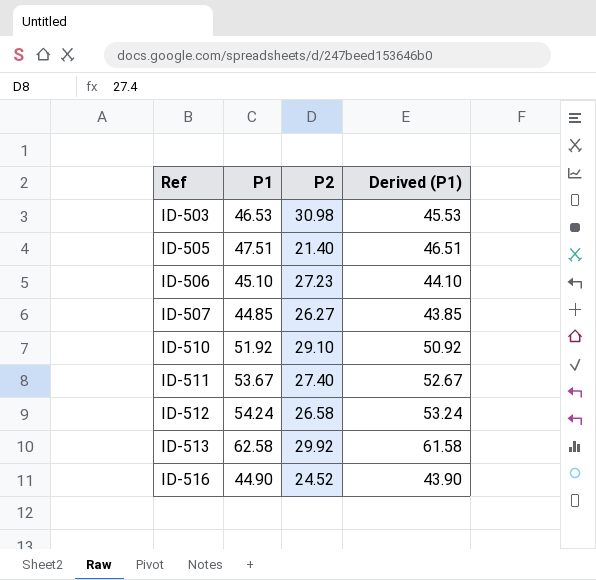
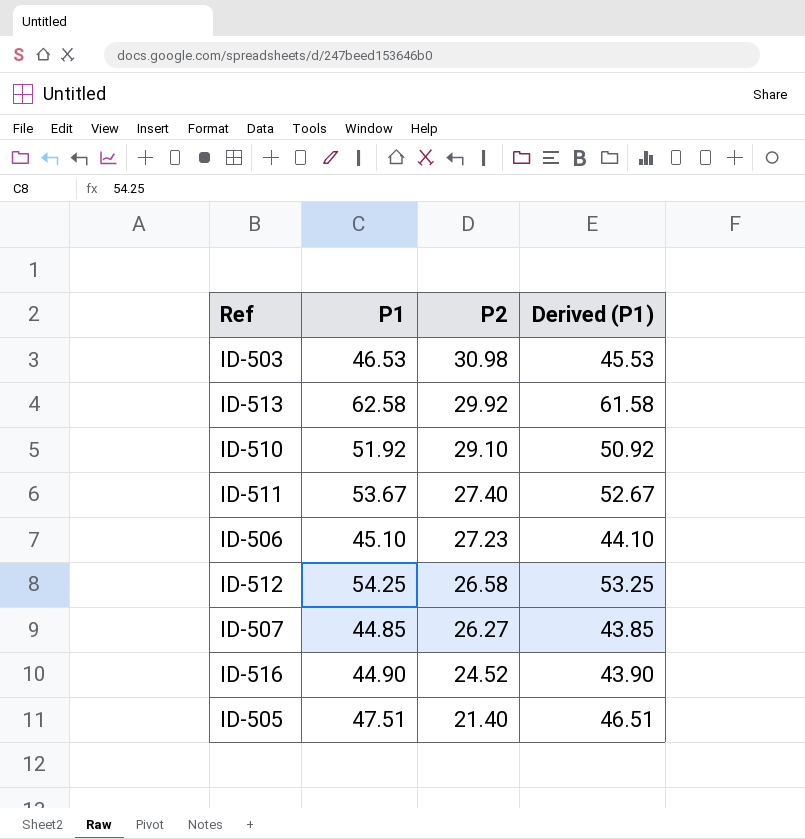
row order: Ref ascending -> P2 descending
ID-512 | P1: 54.24 -> 54.25
ID-512 | Derived (P1): 53.24 -> 53.25

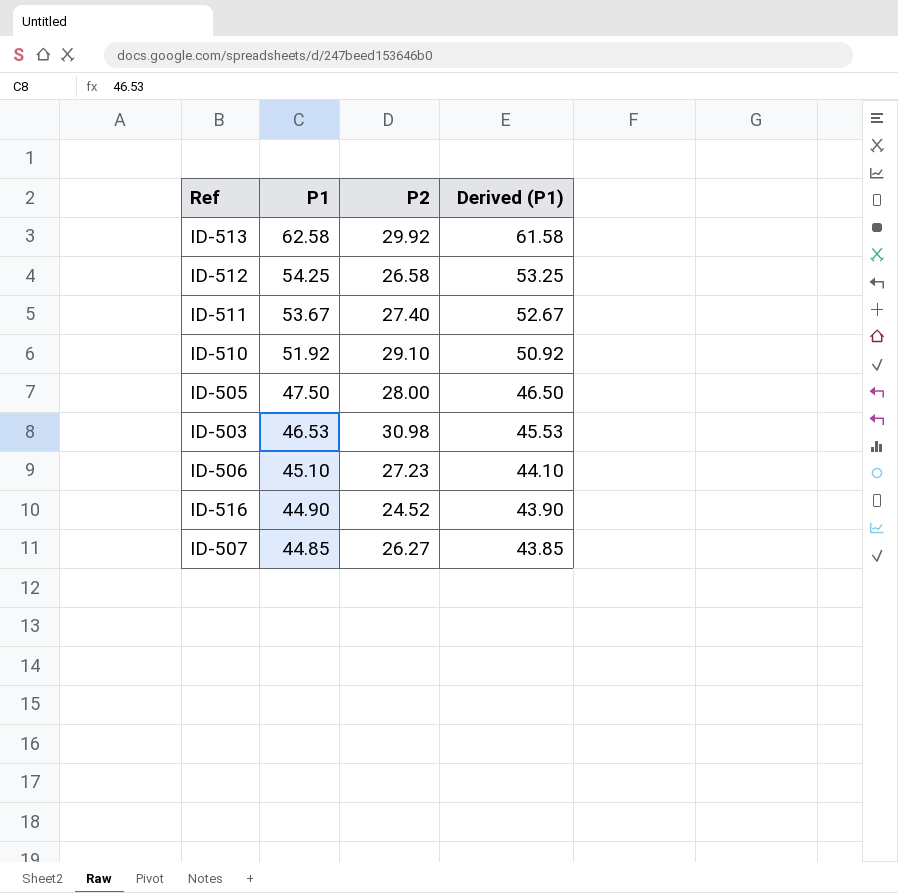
row order: P2 descending -> P1 descending
ID-505 | P1: 47.51 -> 47.50
ID-505 | P2: 21.40 -> 28.00
ID-505 | Derived (P1): 46.51 -> 46.50

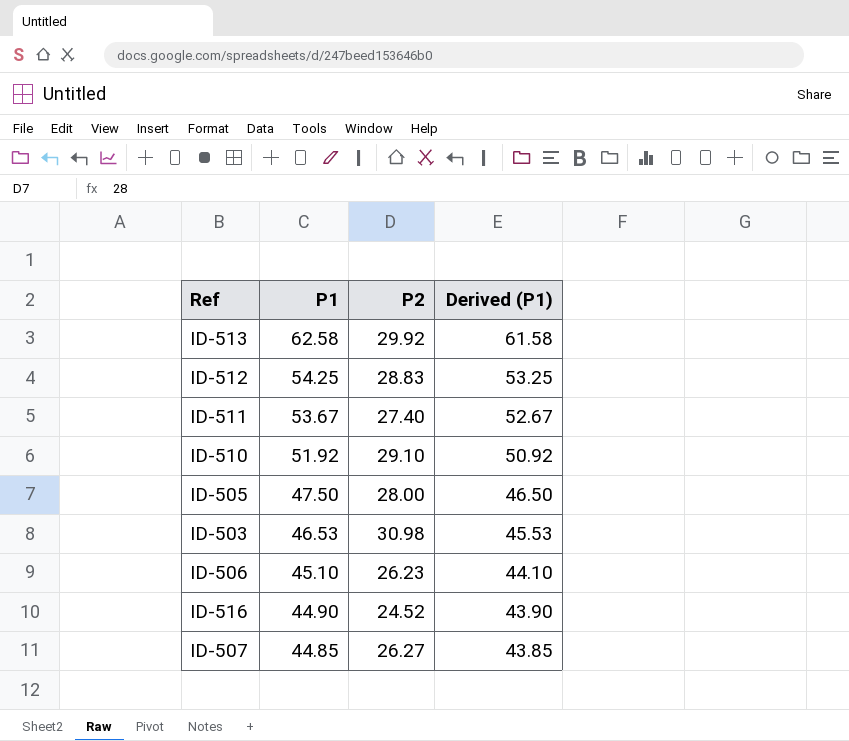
ID-512 | P2: 26.58 -> 28.83
ID-506 | P2: 27.23 -> 26.23

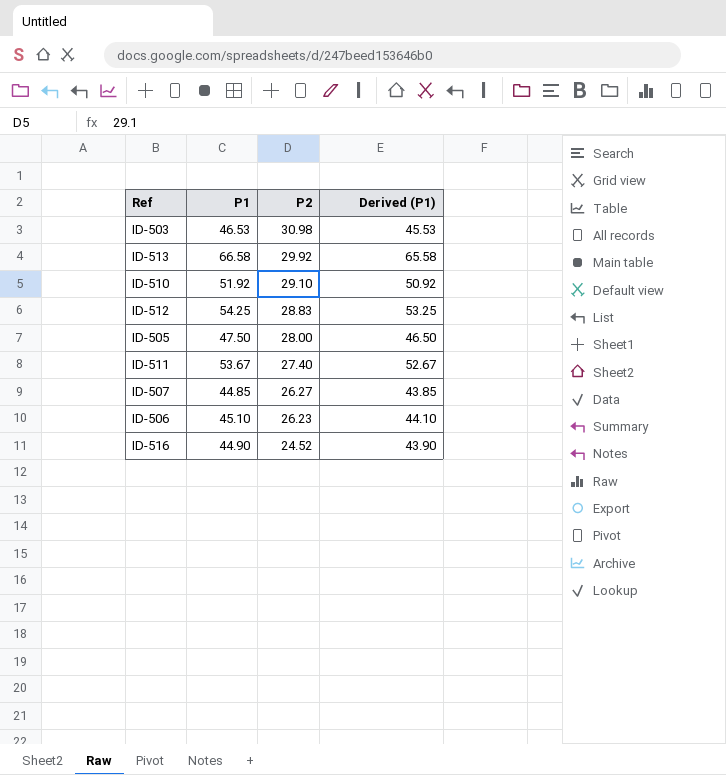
row order: P1 descending -> P2 descending
ID-513 | P1: 62.58 -> 66.58
ID-513 | Derived (P1): 61.58 -> 65.58

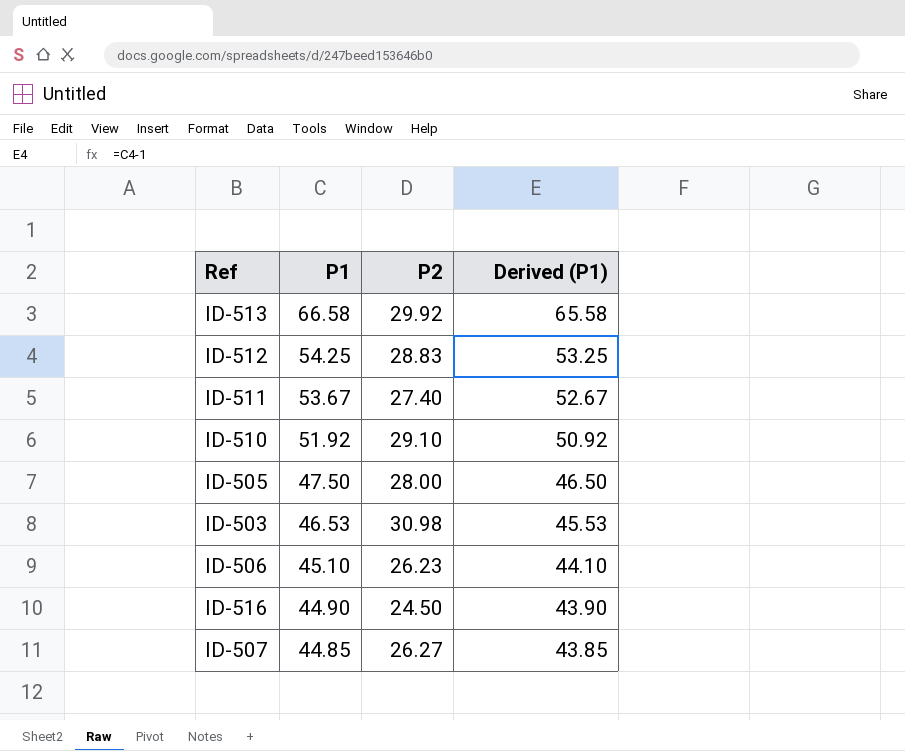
row order: P2 descending -> P1 descending
ID-516 | P2: 24.52 -> 24.50

